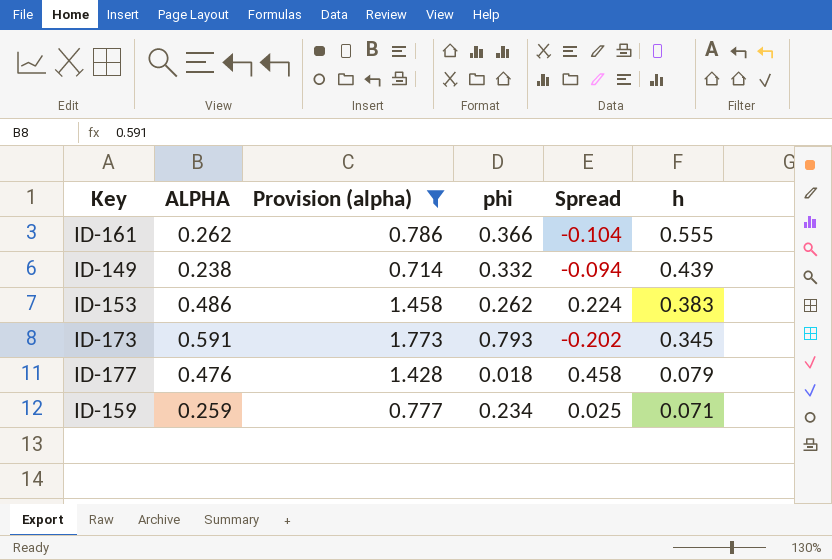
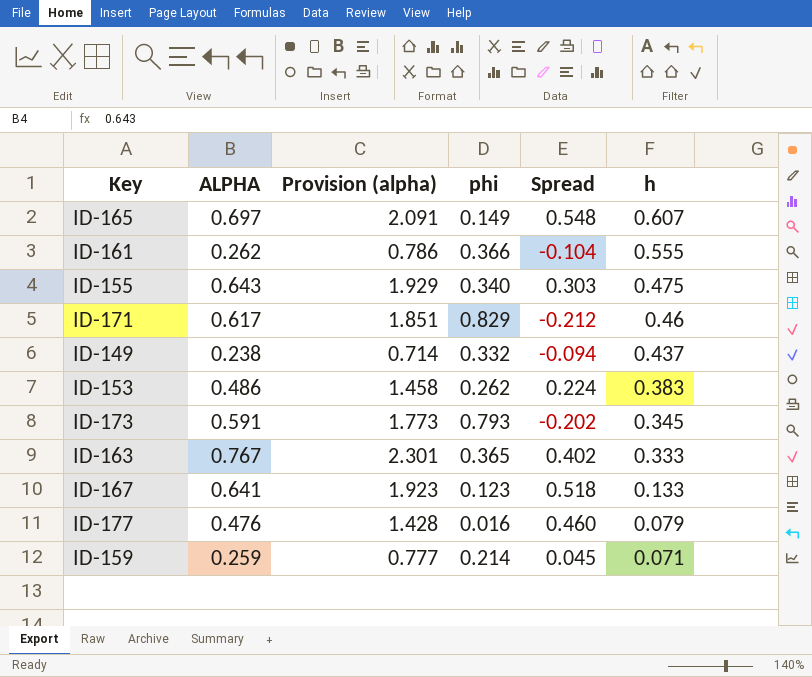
filter: Provision (alpha) <= 1.773 -> none
ID-149 | h: 0.439 -> 0.437
ID-177 | phi: 0.018 -> 0.016
ID-177 | Spread: 0.458 -> 0.460
ID-159 | phi: 0.234 -> 0.214
ID-159 | Spread: 0.025 -> 0.045

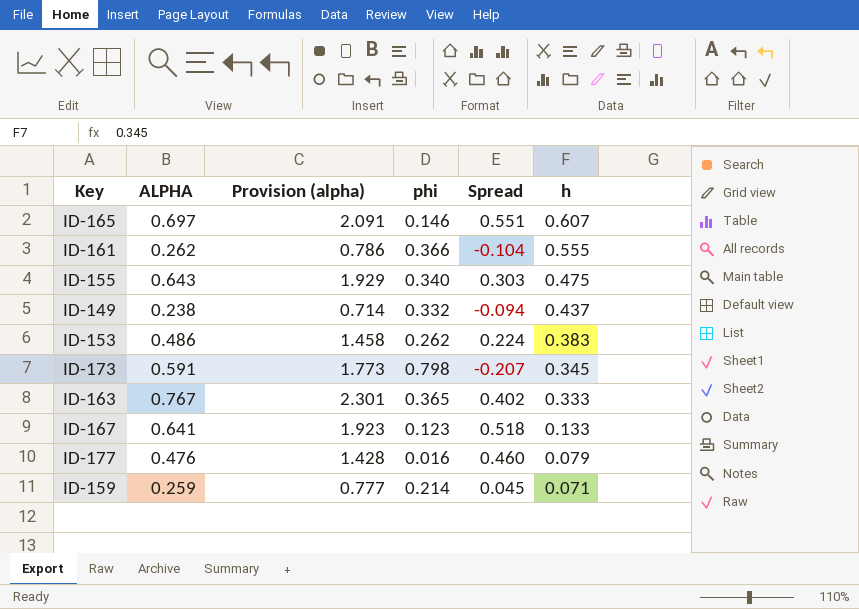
row ID-171: 0.617 | 1.851 | 0.829 | -0.212 | 0.46 -> none
ID-165 | phi: 0.149 -> 0.146
ID-165 | Spread: 0.548 -> 0.551
ID-173 | phi: 0.793 -> 0.798
ID-173 | Spread: -0.202 -> -0.207

